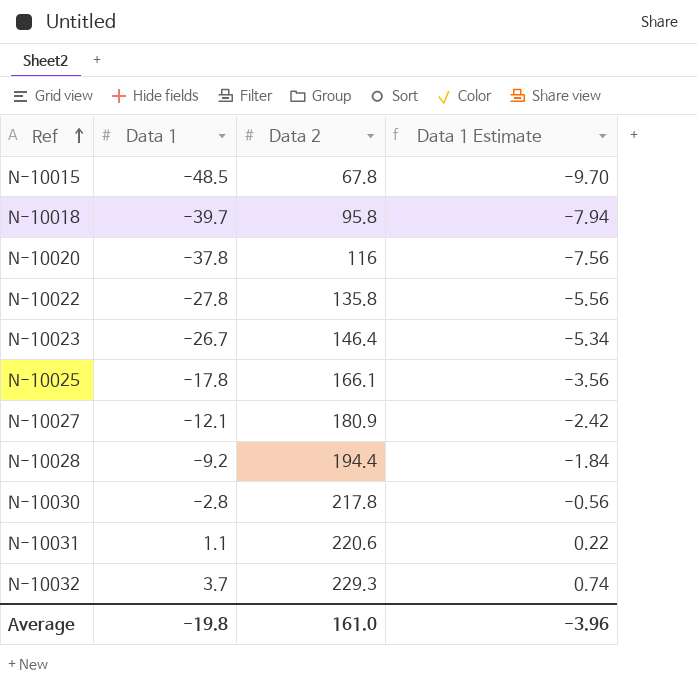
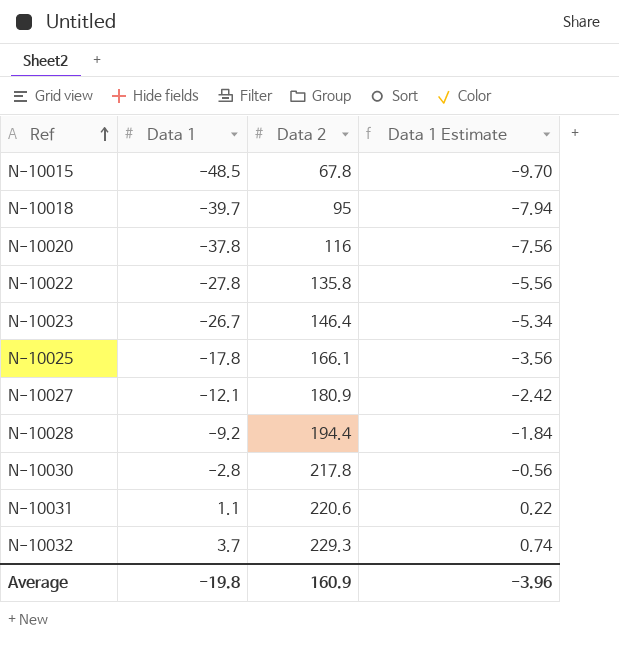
N-10018 | Data 2: 95.8 -> 95
Average | Data 2: 161.0 -> 160.9

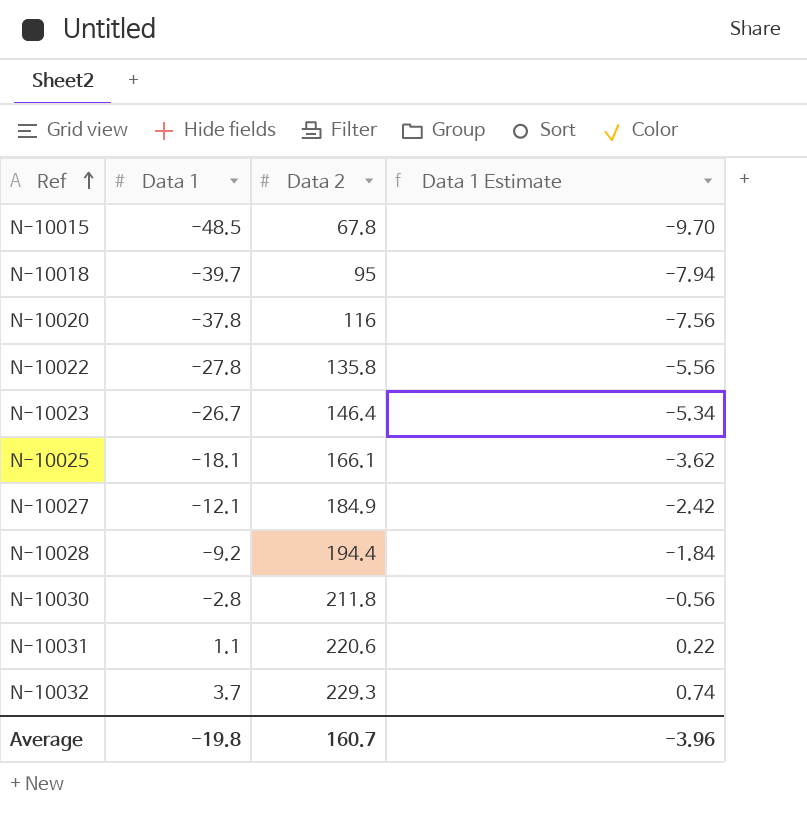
N-10025 | Data 1: -17.8 -> -18.1
N-10025 | Data 1 Estimate: -3.56 -> -3.62
N-10027 | Data 2: 180.9 -> 184.9
N-10030 | Data 2: 217.8 -> 211.8
Average | Data 2: 160.9 -> 160.7

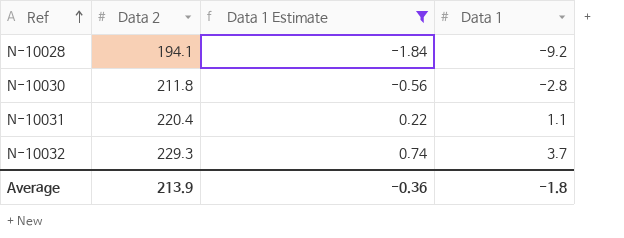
filter: none -> Data 1 Estimate >= -1.84
column Data 1 | position: 2 -> 4
N-10028 | Data 2: 194.4 -> 194.1
N-10031 | Data 2: 220.6 -> 220.4
Average | Data 2: 160.7 -> 213.9
Average | Data 1 Estimate: -3.96 -> -0.36
Average | Data 1: -19.8 -> -1.8

